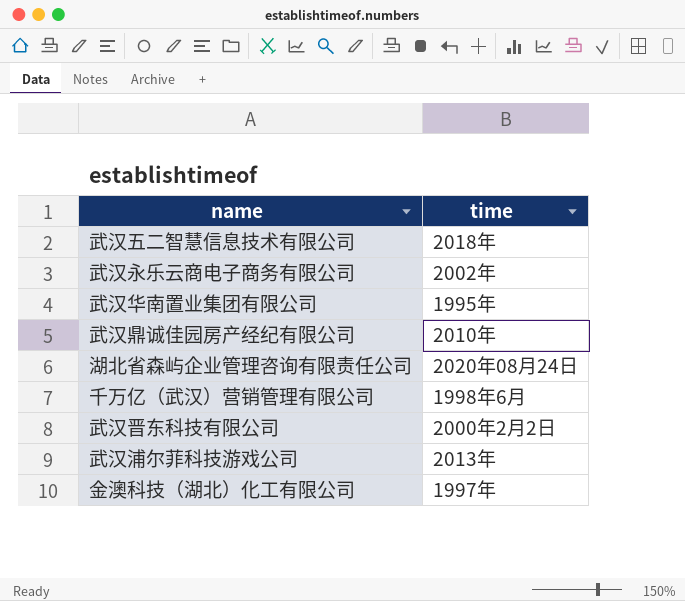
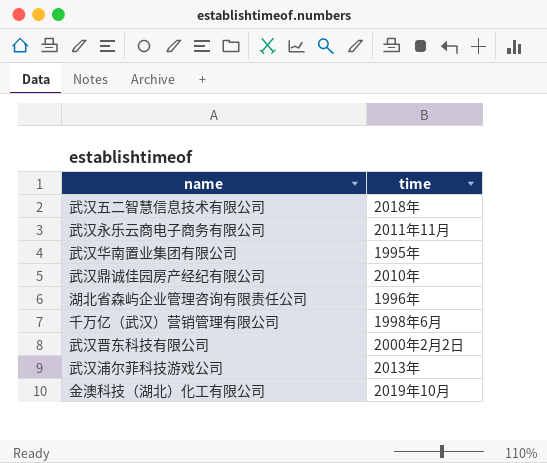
武汉永乐云商电子商务有限公司 | time: 2002年 -> 2011年11月
湖北省森屿企业管理咨询有限责任公司 | time: 2020年08月24日 -> 1996年
金澳科技（湖北）化工有限公司 | time: 1997年 -> 2019年10月

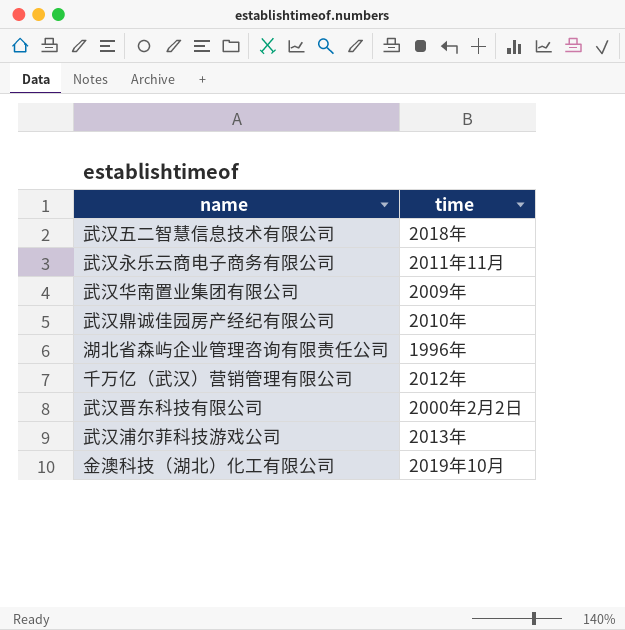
武汉华南置业集团有限公司 | time: 1995年 -> 2009年
千万亿（武汉）营销管理有限公司 | time: 1998年6月 -> 2012年

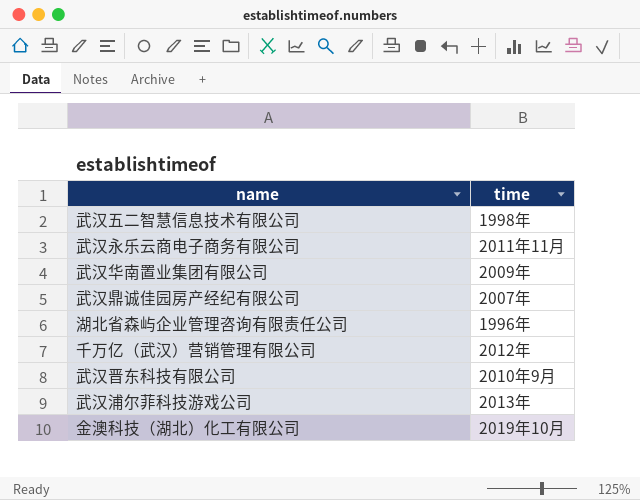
武汉五二智慧信息技术有限公司 | time: 2018年 -> 1998年
武汉鼎诚佳园房产经纪有限公司 | time: 2010年 -> 2007年
武汉晋东科技有限公司 | time: 2000年2月2日 -> 2010年9月

